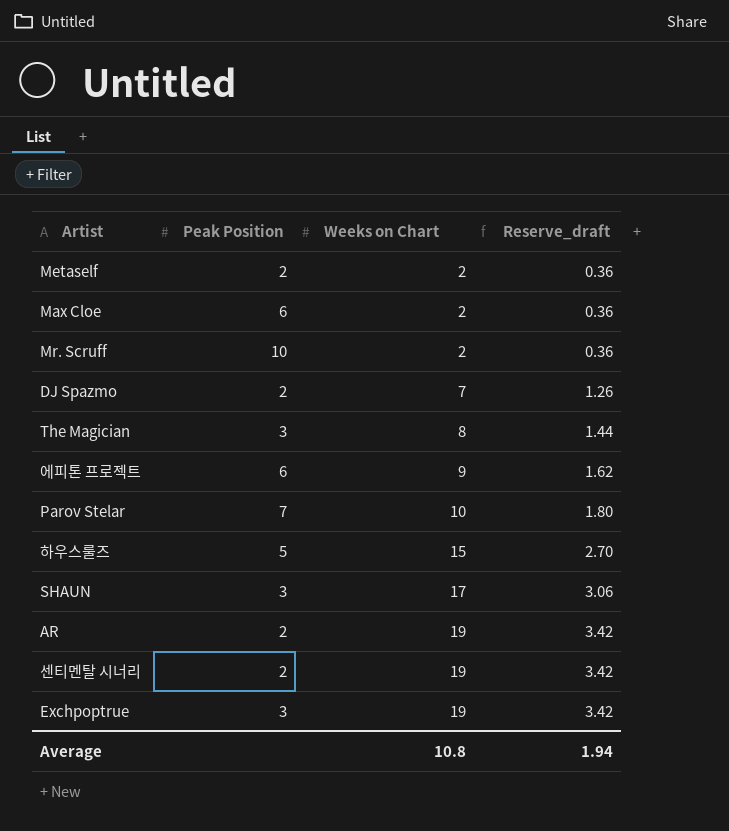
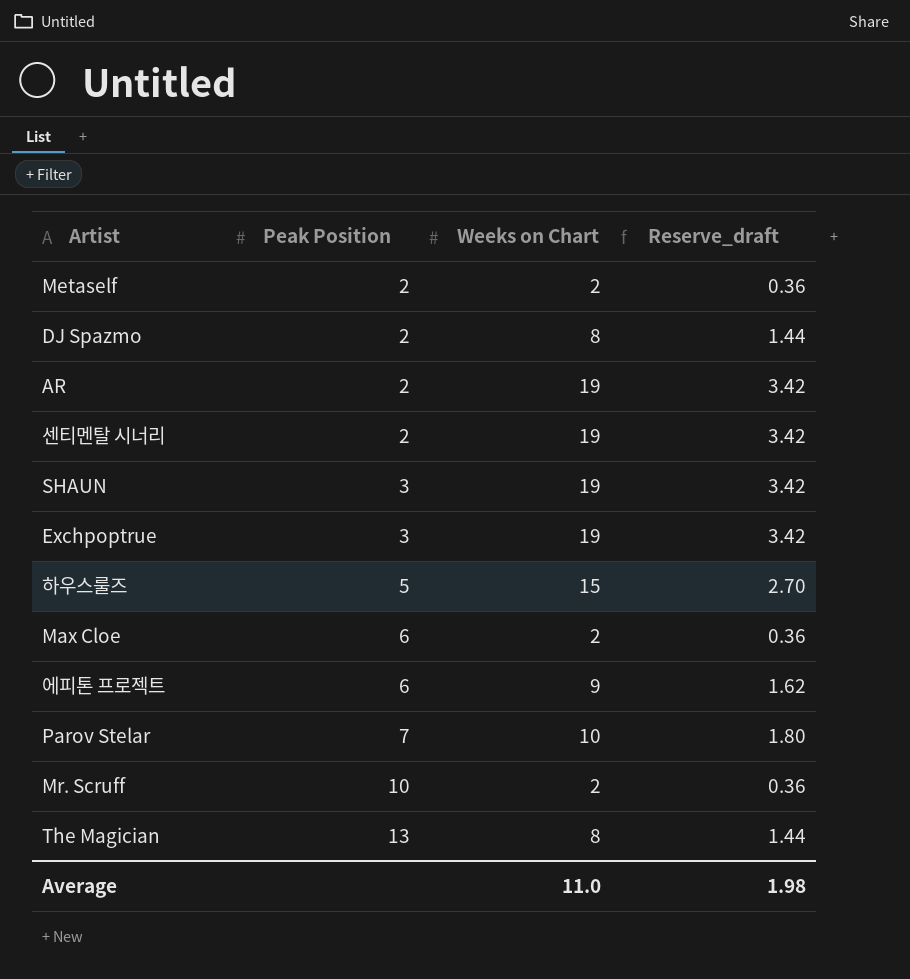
row order: Weeks on Chart ascending -> Peak Position ascending
DJ Spazmo | Weeks on Chart: 7 -> 8
DJ Spazmo | Reserve_draft: 1.26 -> 1.44
SHAUN | Weeks on Chart: 17 -> 19
SHAUN | Reserve_draft: 3.06 -> 3.42
The Magician | Peak Position: 3 -> 13
Average | Weeks on Chart: 10.8 -> 11.0
Average | Reserve_draft: 1.94 -> 1.98

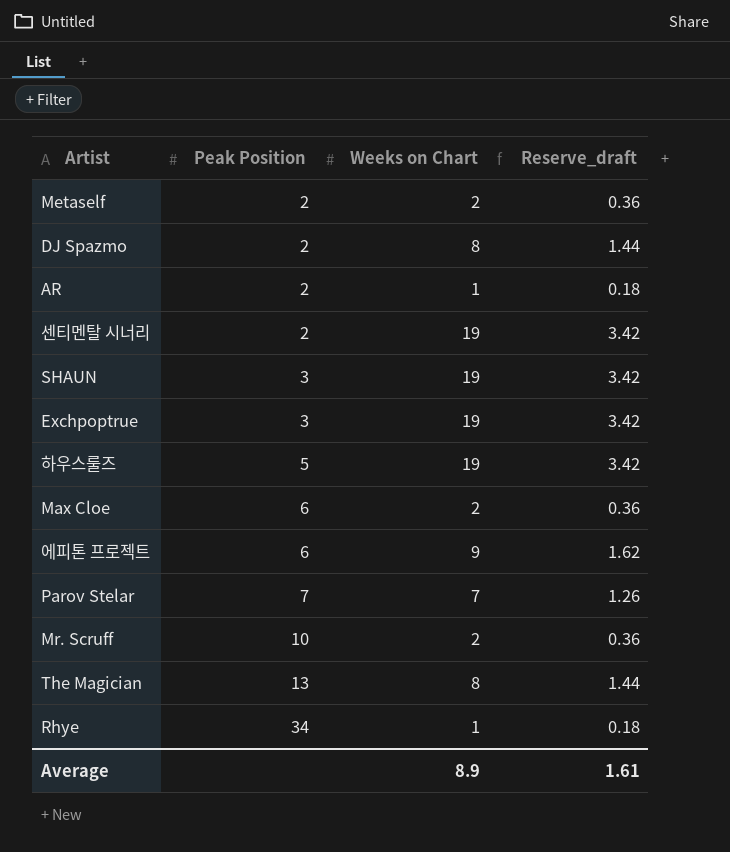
AR | Weeks on Chart: 19 -> 1
AR | Reserve_draft: 3.42 -> 0.18
하우스룰즈 | Weeks on Chart: 15 -> 19
하우스룰즈 | Reserve_draft: 2.70 -> 3.42
Parov Stelar | Weeks on Chart: 10 -> 7
Parov Stelar | Reserve_draft: 1.80 -> 1.26
row Rhye: none -> 34 | 1 | 0.18
Average | Weeks on Chart: 11.0 -> 8.9
Average | Reserve_draft: 1.98 -> 1.61

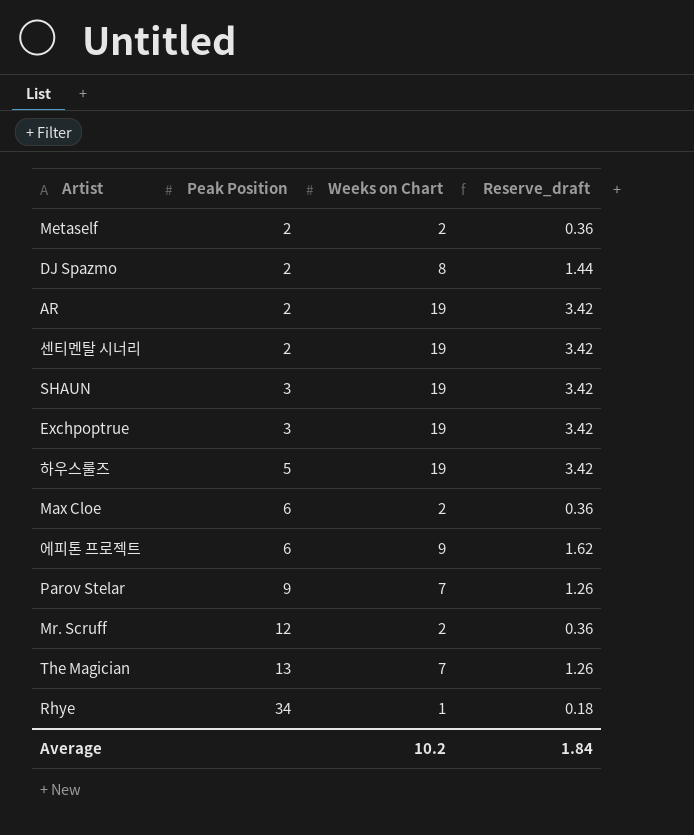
AR | Weeks on Chart: 1 -> 19
AR | Reserve_draft: 0.18 -> 3.42
Parov Stelar | Peak Position: 7 -> 9
Mr. Scruff | Peak Position: 10 -> 12
The Magician | Weeks on Chart: 8 -> 7
The Magician | Reserve_draft: 1.44 -> 1.26
Average | Weeks on Chart: 8.9 -> 10.2
Average | Reserve_draft: 1.61 -> 1.84

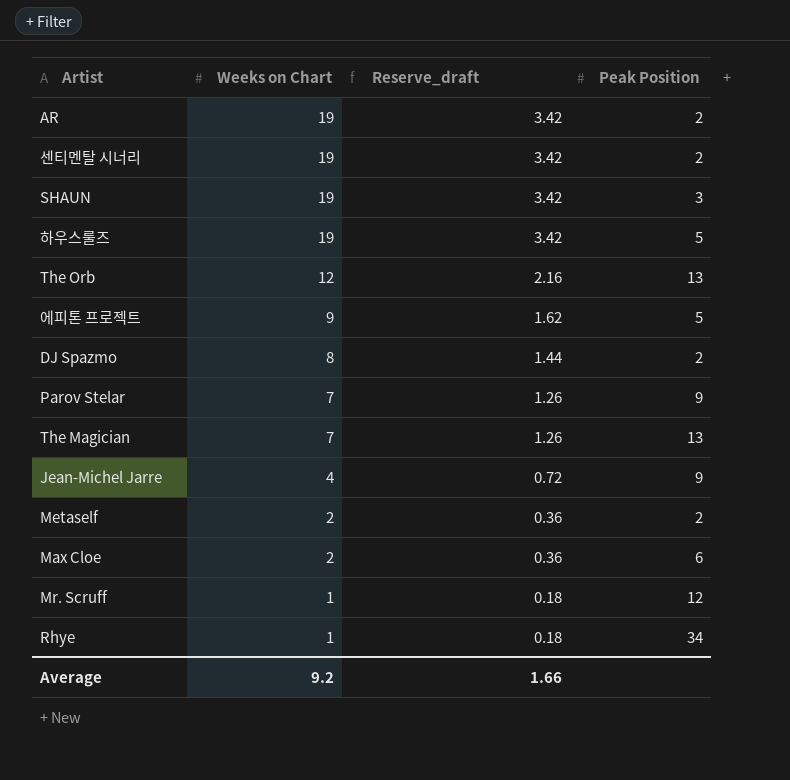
row order: Peak Position ascending -> Weeks on Chart descending
column Peak Position | position: 2 -> 4
row Exchpoptrue: 3 | 19 | 3.42 -> none
row The Orb: none -> 12 | 2.16 | 13
에피톤 프로젝트 | Peak Position: 6 -> 5
row Jean-Michel Jarre: none -> 4 | 0.72 | 9
Mr. Scruff | Weeks on Chart: 2 -> 1
Mr. Scruff | Reserve_draft: 0.36 -> 0.18
Average | Weeks on Chart: 10.2 -> 9.2
Average | Reserve_draft: 1.84 -> 1.66

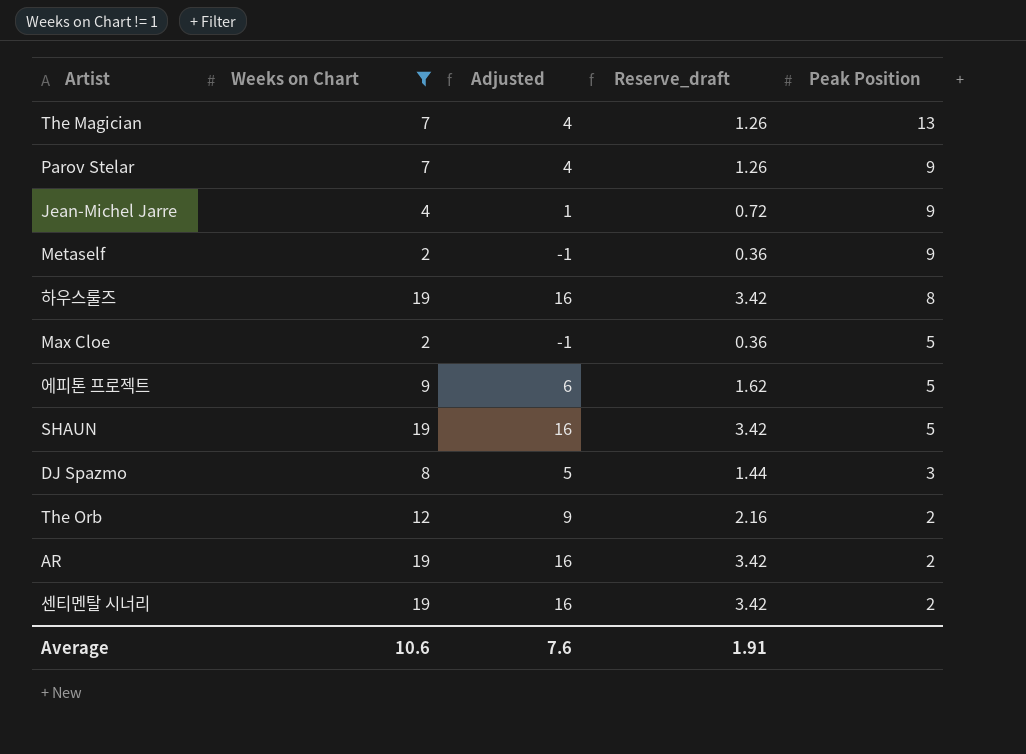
filter: none -> Weeks on Chart != 1
row order: Weeks on Chart descending -> Peak Position descending
column Adjusted | formula: none -> [Weeks on Chart] - 3
Metaself | Peak Position: 2 -> 9
하우스룰즈 | Peak Position: 5 -> 8
Max Cloe | Peak Position: 6 -> 5
SHAUN | Peak Position: 3 -> 5
DJ Spazmo | Peak Position: 2 -> 3
The Orb | Peak Position: 13 -> 2
Average | Weeks on Chart: 9.2 -> 10.6
Average | Reserve_draft: 1.66 -> 1.91

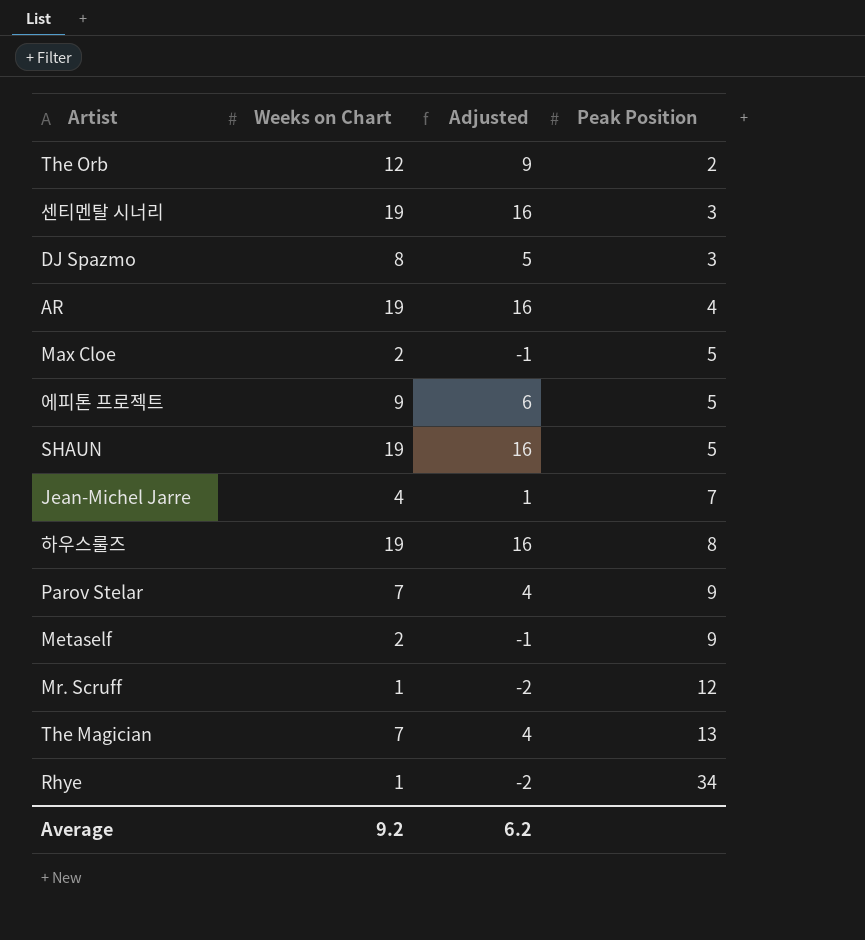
filter: Weeks on Chart != 1 -> none
row order: Peak Position descending -> Peak Position ascending
column Reserve_draft | formula: [Weeks on Chart] * 0.18 -> none
센티멘탈 시너리 | Peak Position: 2 -> 3
AR | Peak Position: 2 -> 4
Jean-Michel Jarre | Peak Position: 9 -> 7
Average | Weeks on Chart: 10.6 -> 9.2
Average | Adjusted: 7.6 -> 6.2

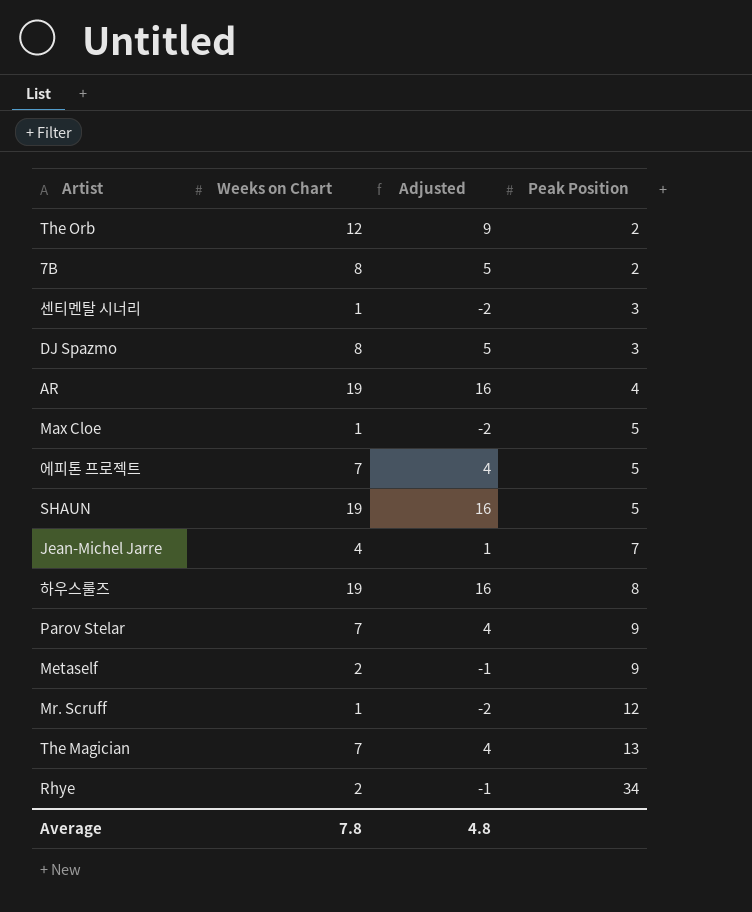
row 7B: none -> 8 | 5 | 2
센티멘탈 시너리 | Weeks on Chart: 19 -> 1
센티멘탈 시너리 | Adjusted: 16 -> -2
Max Cloe | Weeks on Chart: 2 -> 1
Max Cloe | Adjusted: -1 -> -2
에피톤 프로젝트 | Weeks on Chart: 9 -> 7
에피톤 프로젝트 | Adjusted: 6 -> 4
Rhye | Weeks on Chart: 1 -> 2
Rhye | Adjusted: -2 -> -1
Average | Weeks on Chart: 9.2 -> 7.8
Average | Adjusted: 6.2 -> 4.8

